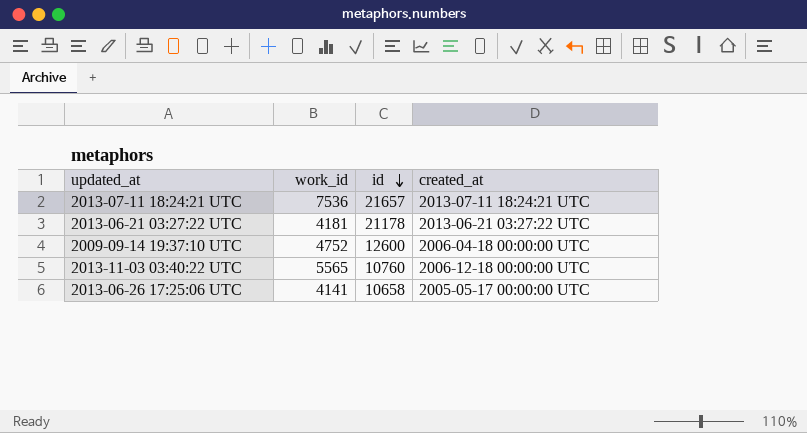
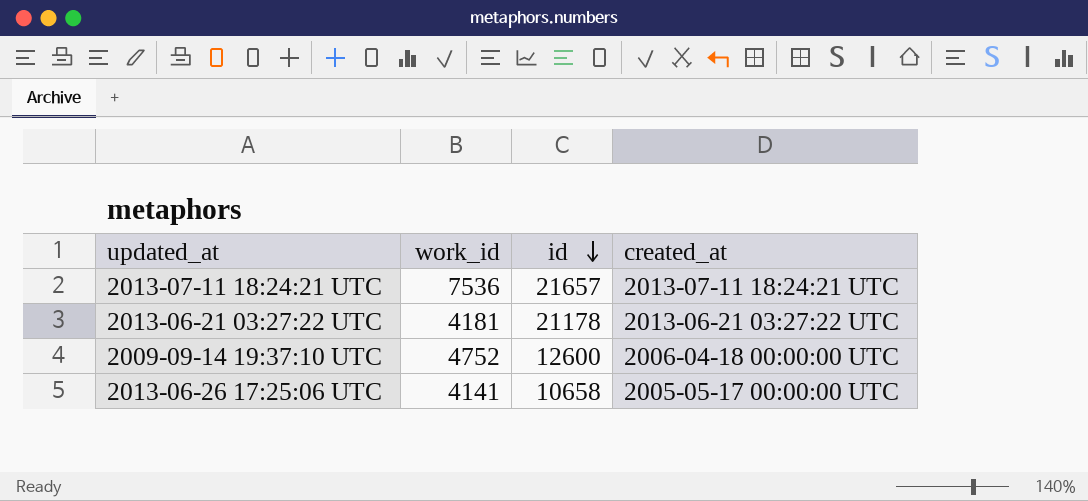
row 2013-11-03 03:40:22 UTC: 5565 | 10760 | 2006-12-18 00:00:00 UTC -> none

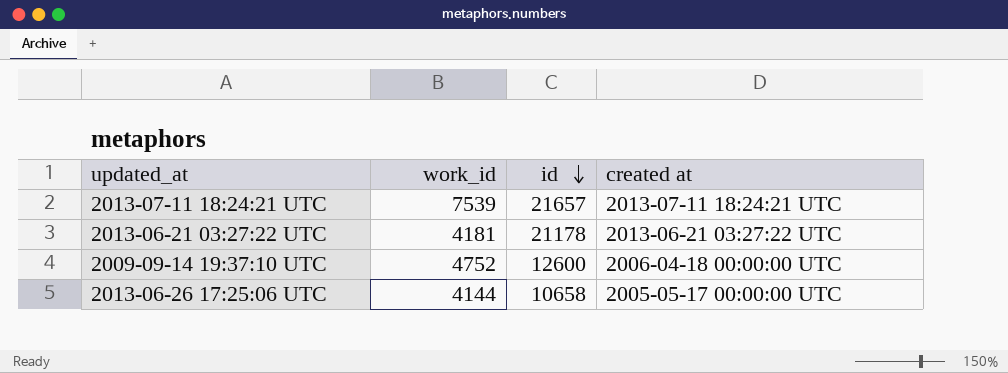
column name: created_at -> created at
2013-07-11 18:24:21 UTC | work_id: 7536 -> 7539
2013-06-26 17:25:06 UTC | work_id: 4141 -> 4144

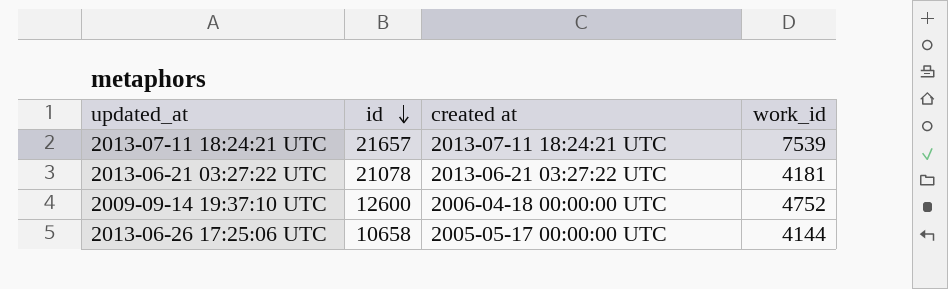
column work_id | position: 2 -> 4
2013-06-21 03:27:22 UTC | id: 21178 -> 21078

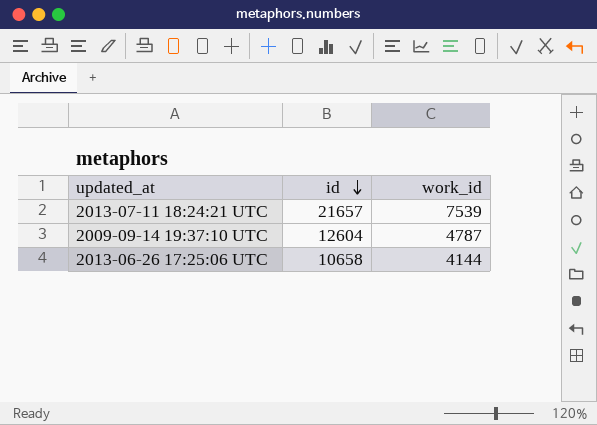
column created at | position: 3 -> none
row 2013-06-21 03:27:22 UTC: 21078 | 2013-06-21 03:27:22 UTC | 4181 -> none
2009-09-14 19:37:10 UTC | id: 12600 -> 12604
2009-09-14 19:37:10 UTC | work_id: 4752 -> 4787

